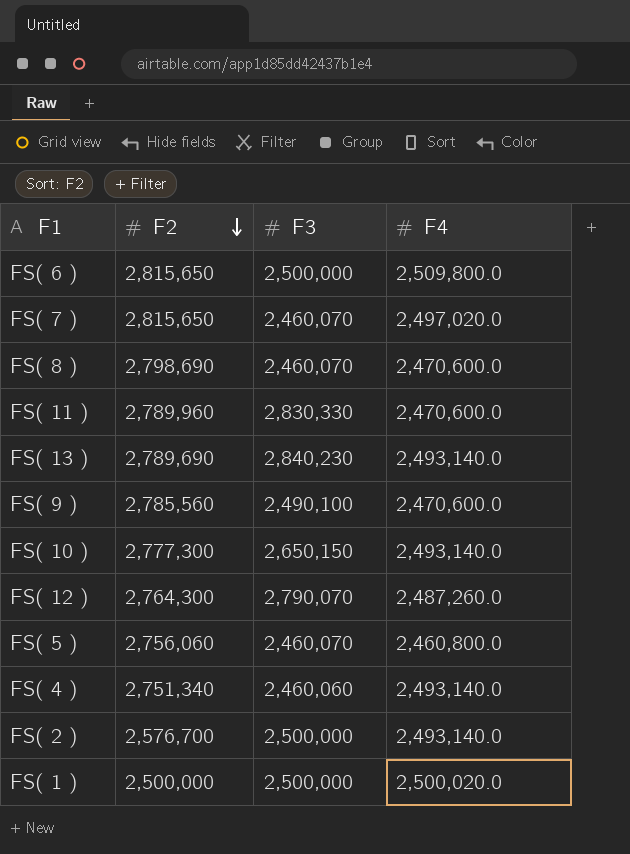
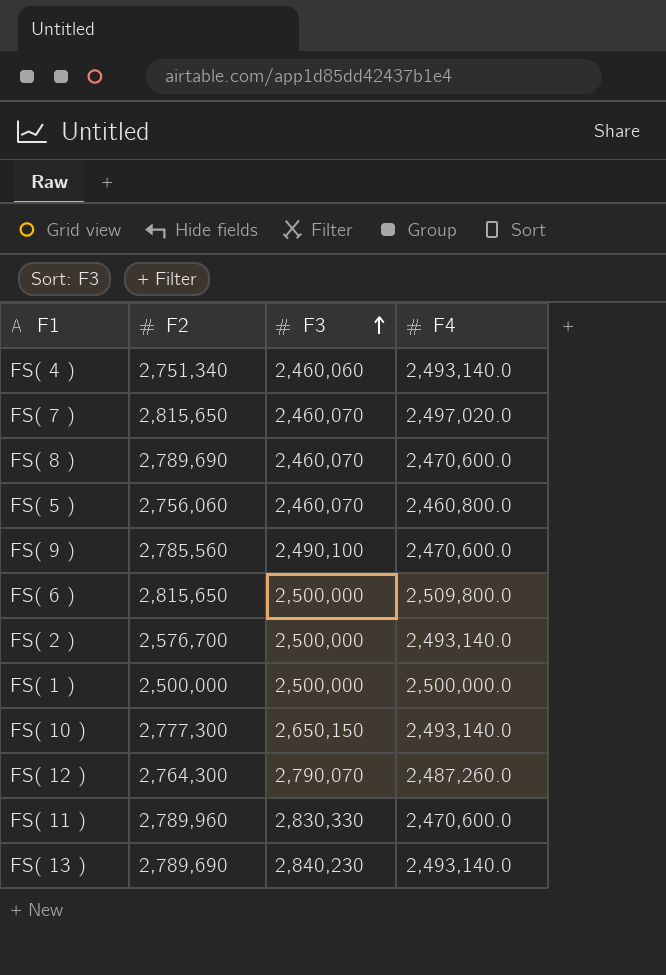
row order: F2 descending -> F3 ascending
FS( 8 ) | F2: 2,798,690 -> 2,789,690
FS( 1 ) | F4: 2,500,020.0 -> 2,500,000.0

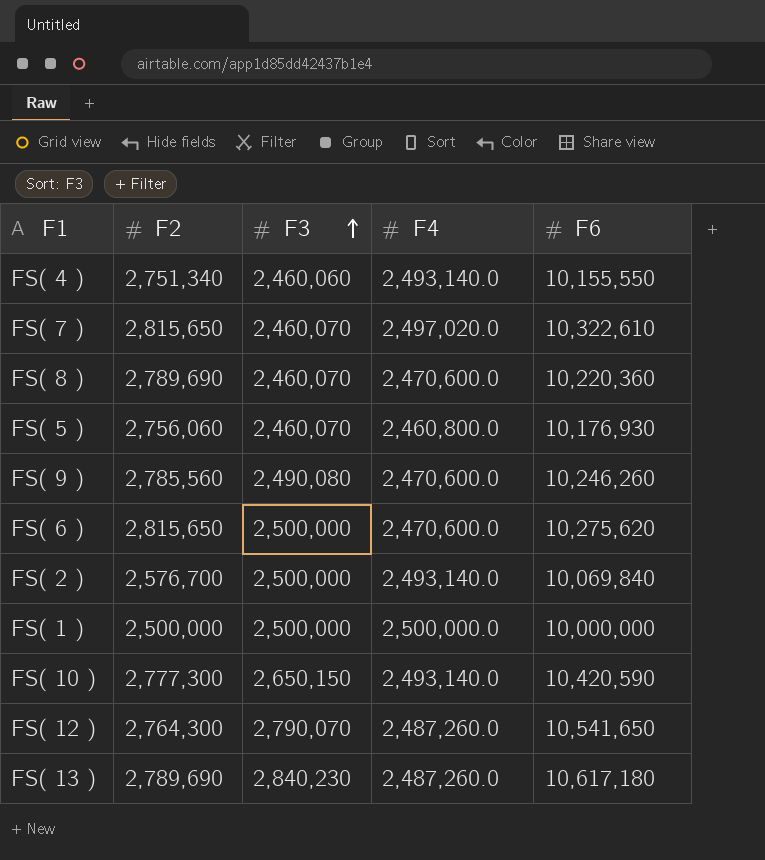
column F6 | position: none -> 5
row FS( 11 ): 2,789,960 | 2,830,330 | 2,470,600.0 -> none
FS( 9 ) | F3: 2,490,100 -> 2,490,080
FS( 6 ) | F4: 2,509,800.0 -> 2,470,600.0
FS( 13 ) | F4: 2,493,140.0 -> 2,487,260.0

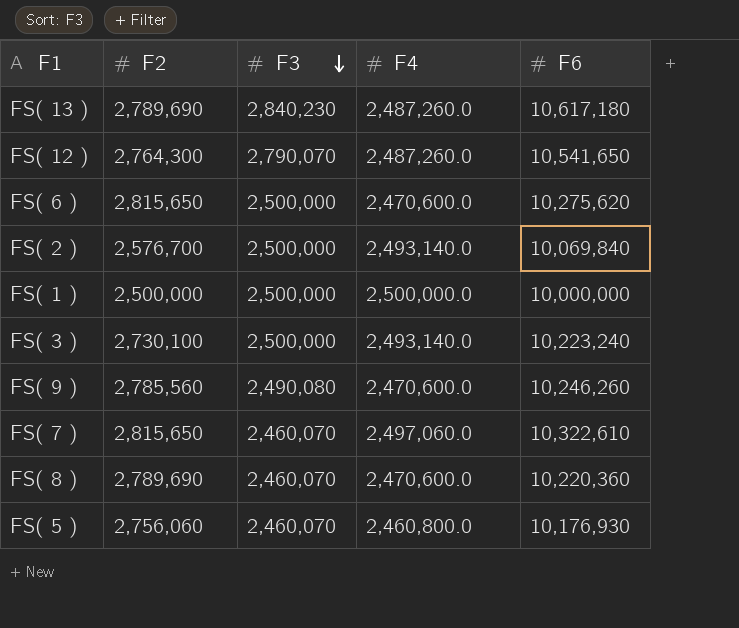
row order: F3 ascending -> F3 descending
row FS( 4 ): 2,751,340 | 2,460,060 | 2,493,140.0 | 10,155,550 -> none
row FS( 10 ): 2,777,300 | 2,650,150 | 2,493,140.0 | 10,420,590 -> none
row FS( 3 ): none -> 2,730,100 | 2,500,000 | 2,493,140.0 | 10,223,240
FS( 7 ) | F4: 2,497,020.0 -> 2,497,060.0

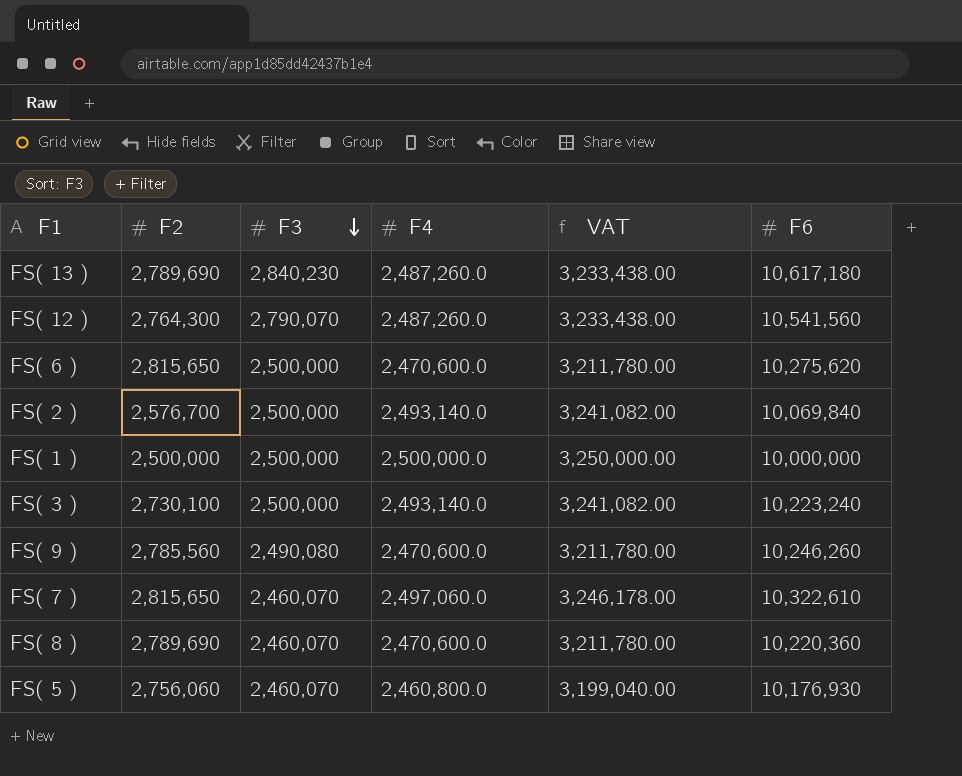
column VAT | formula: none -> [F4] * 1.3
FS( 12 ) | F6: 10,541,650 -> 10,541,560

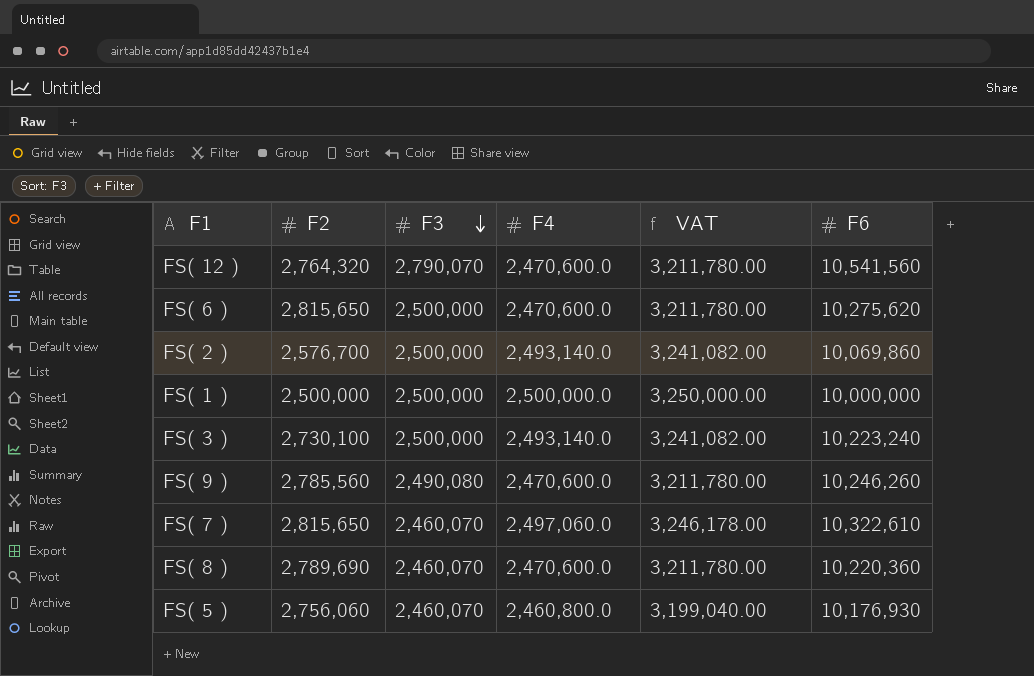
row FS( 13 ): 2,789,690 | 2,840,230 | 2,487,260.0 | 3,233,438.00 | 10,617,180 -> none
FS( 12 ) | F2: 2,764,300 -> 2,764,320
FS( 12 ) | F4: 2,487,260.0 -> 2,470,600.0
FS( 12 ) | VAT: 3,233,438.00 -> 3,211,780.00
FS( 2 ) | F6: 10,069,840 -> 10,069,860

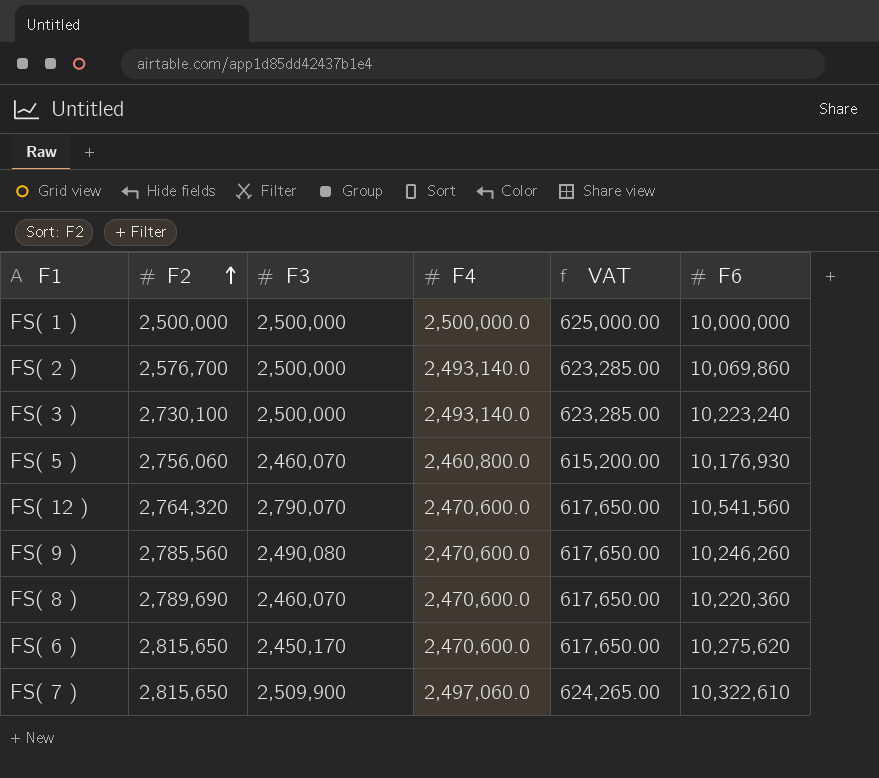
row order: F3 descending -> F2 ascending
column VAT | formula: [F4] * 1.3 -> [F4] * 0.25
FS( 6 ) | F3: 2,500,000 -> 2,450,170
FS( 7 ) | F3: 2,460,070 -> 2,509,900

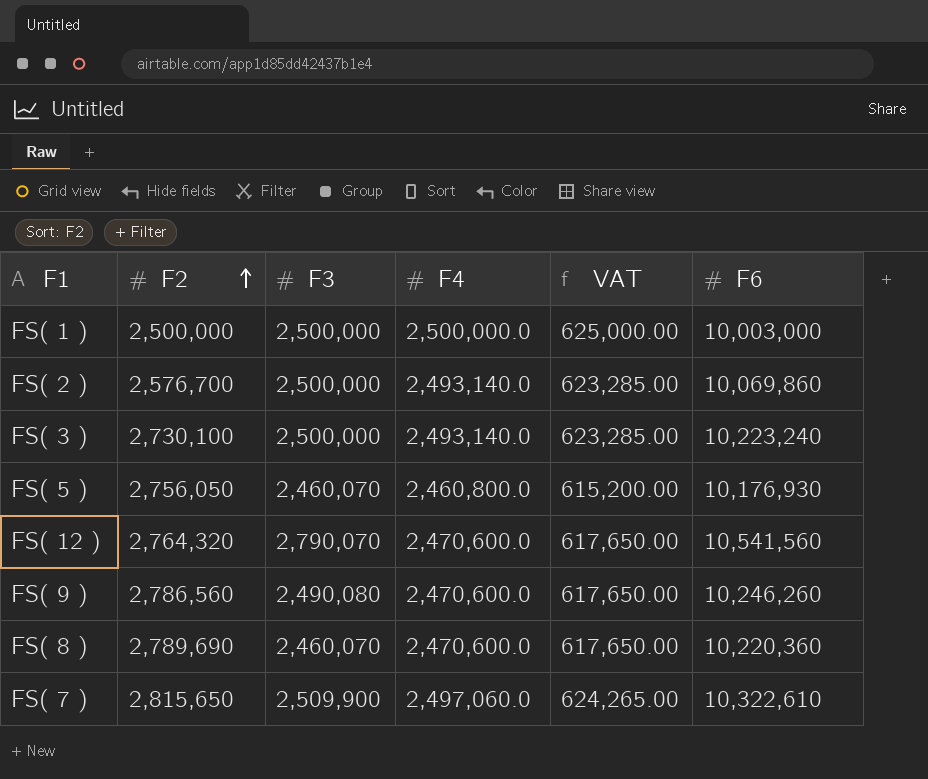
row FS( 6 ): 2,815,650 | 2,450,170 | 2,470,600.0 | 617,650.00 | 10,275,620 -> none
FS( 1 ) | F6: 10,000,000 -> 10,003,000
FS( 5 ) | F2: 2,756,060 -> 2,756,050
FS( 9 ) | F2: 2,785,560 -> 2,786,560

